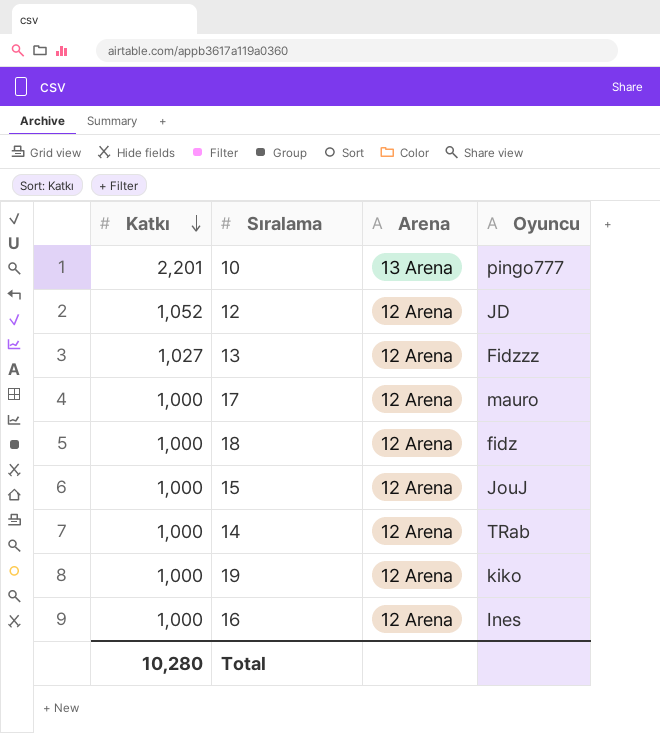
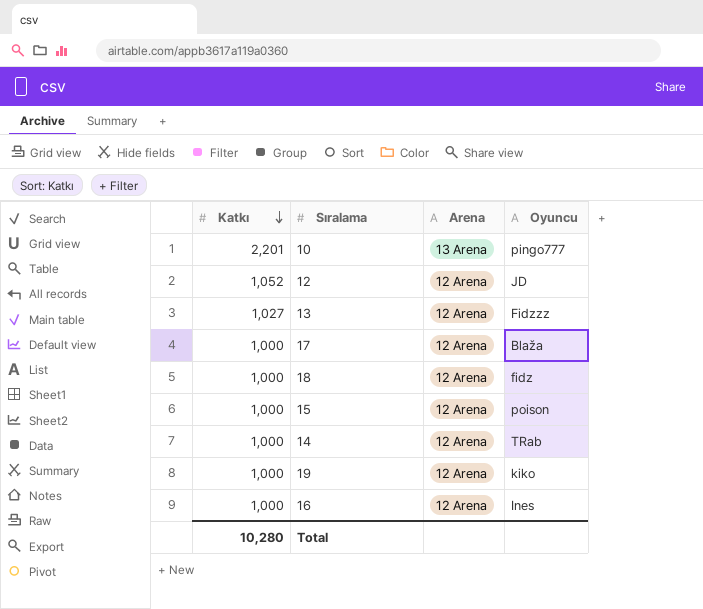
17 | Oyuncu: mauro -> Blaža
15 | Oyuncu: JouJ -> poison

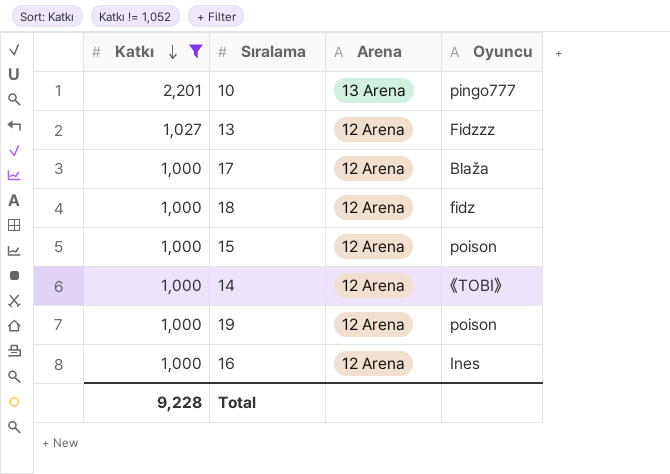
filter: none -> Katkı != 1,052
14 | Oyuncu: TRab -> 《TOBI》
19 | Oyuncu: kiko -> poison
Total | Katkı: 10,280 -> 9,228

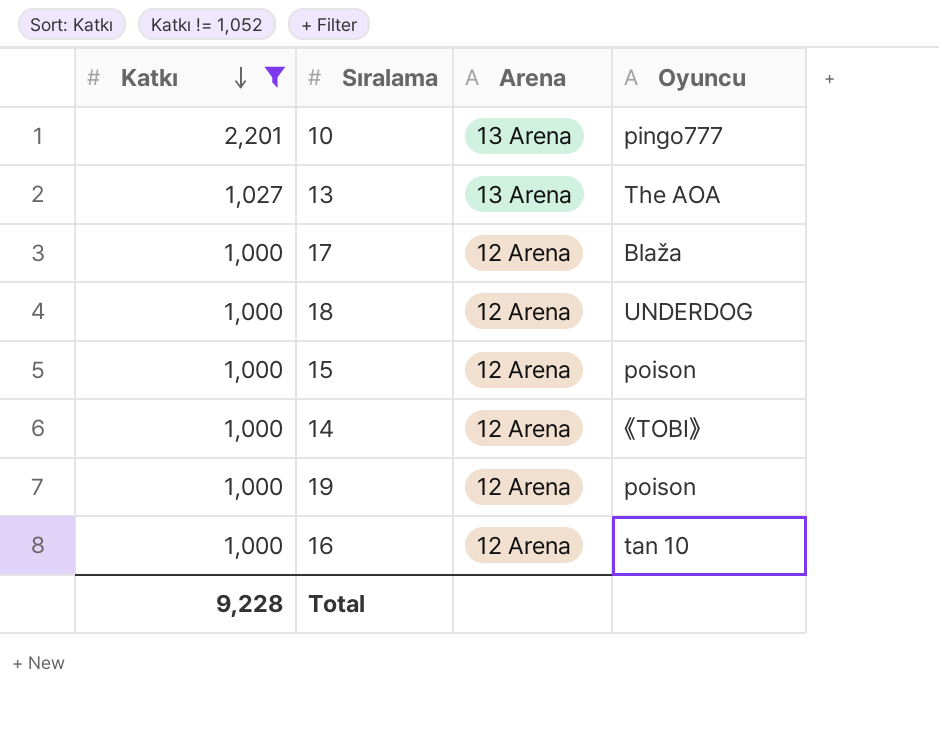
13 | Arena: 12 Arena -> 13 Arena
13 | Oyuncu: Fidzzz -> The AOA
18 | Oyuncu: fidz -> UNDERDOG
16 | Oyuncu: Ines -> tan 10

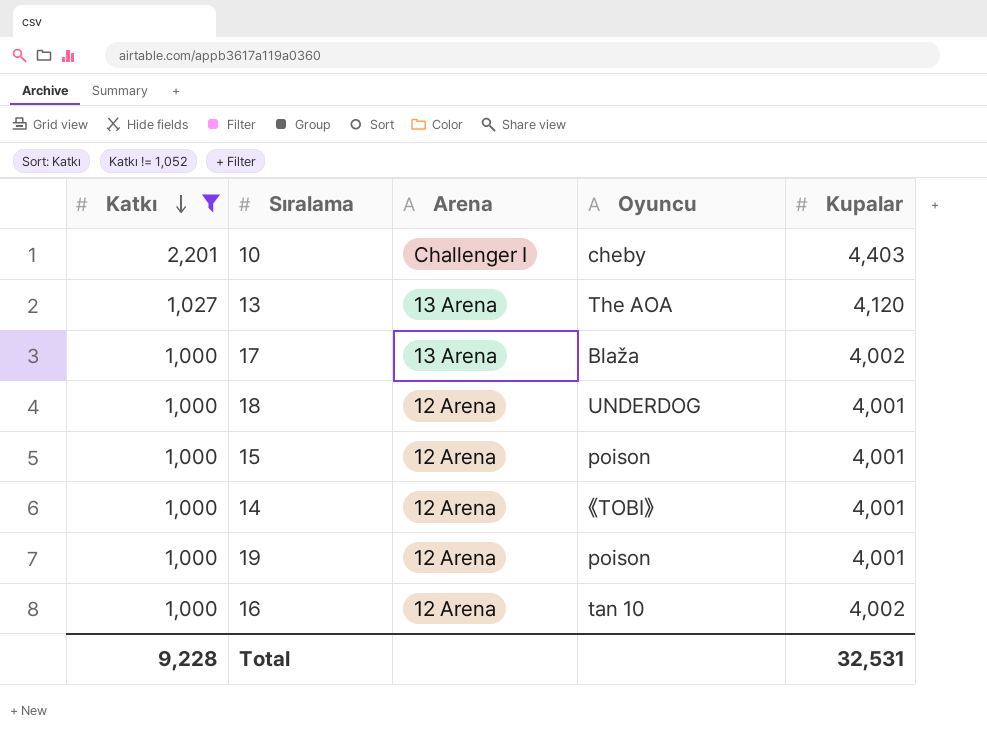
column Kupalar | position: none -> 5
10 | Arena: 13 Arena -> Challenger I
10 | Oyuncu: pingo777 -> cheby
17 | Arena: 12 Arena -> 13 Arena

